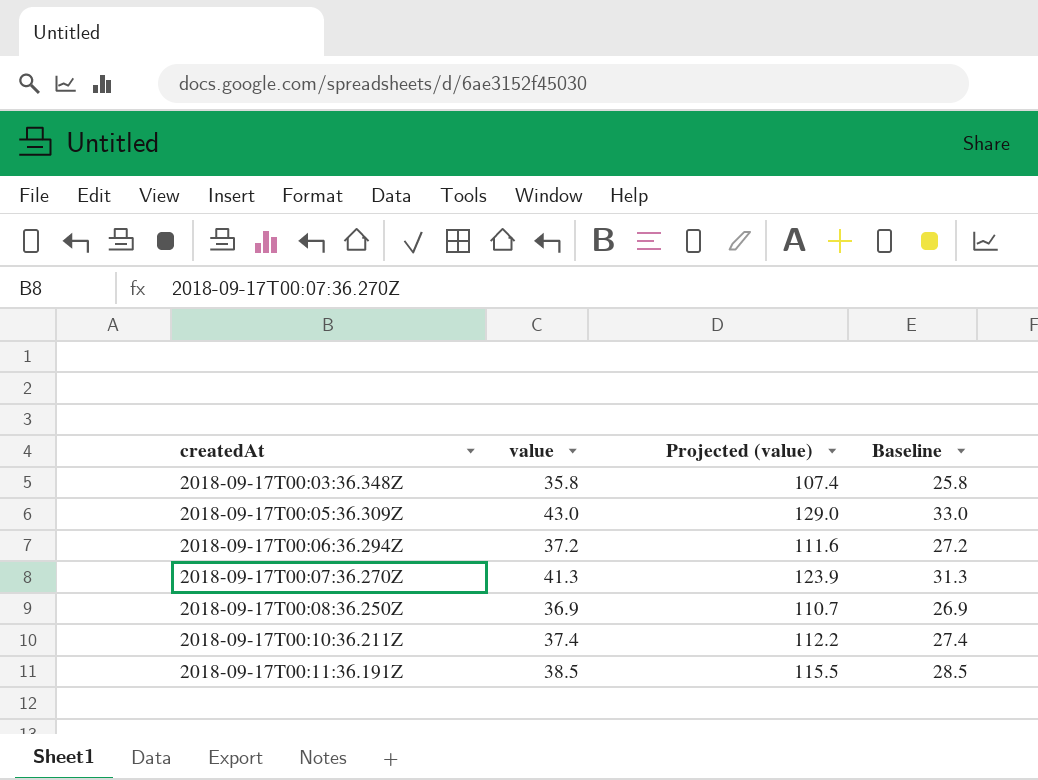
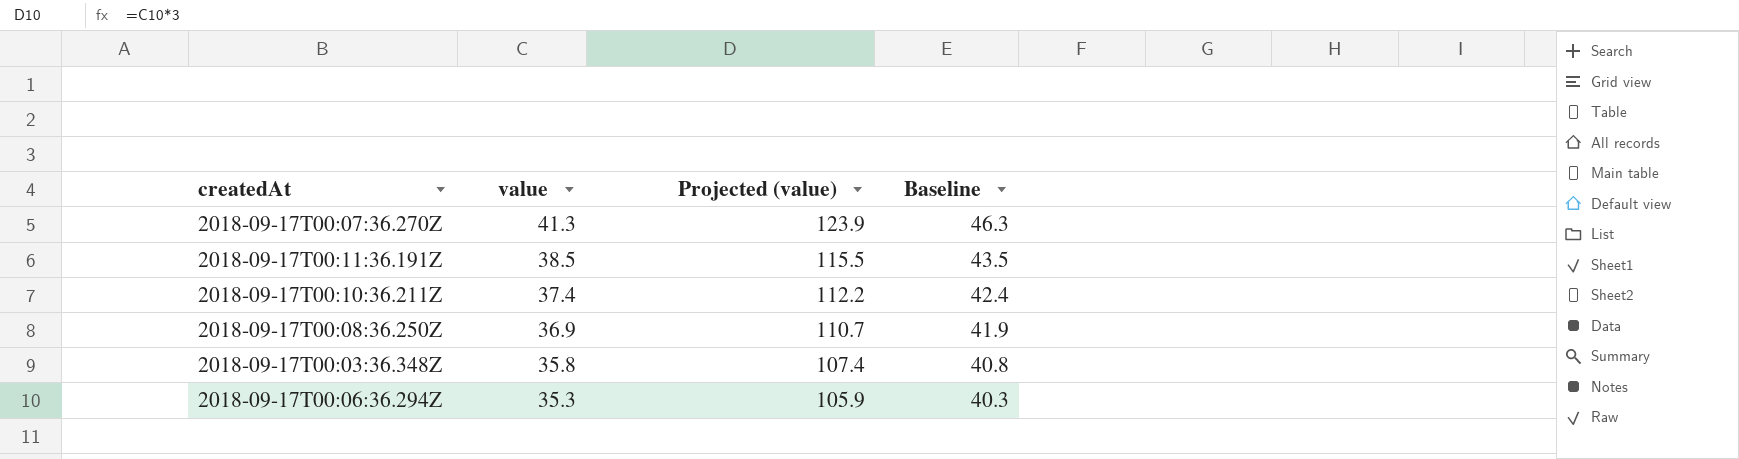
row order: createdAt ascending -> value descending
column Baseline | formula: [value] - 10 -> [value] + 5
row 2018-09-17T00:05:36.309Z: 43.0 | 129.0 | 33.0 -> none
2018-09-17T00:06:36.294Z | value: 37.2 -> 35.3
2018-09-17T00:06:36.294Z | Projected (value): 111.6 -> 105.9

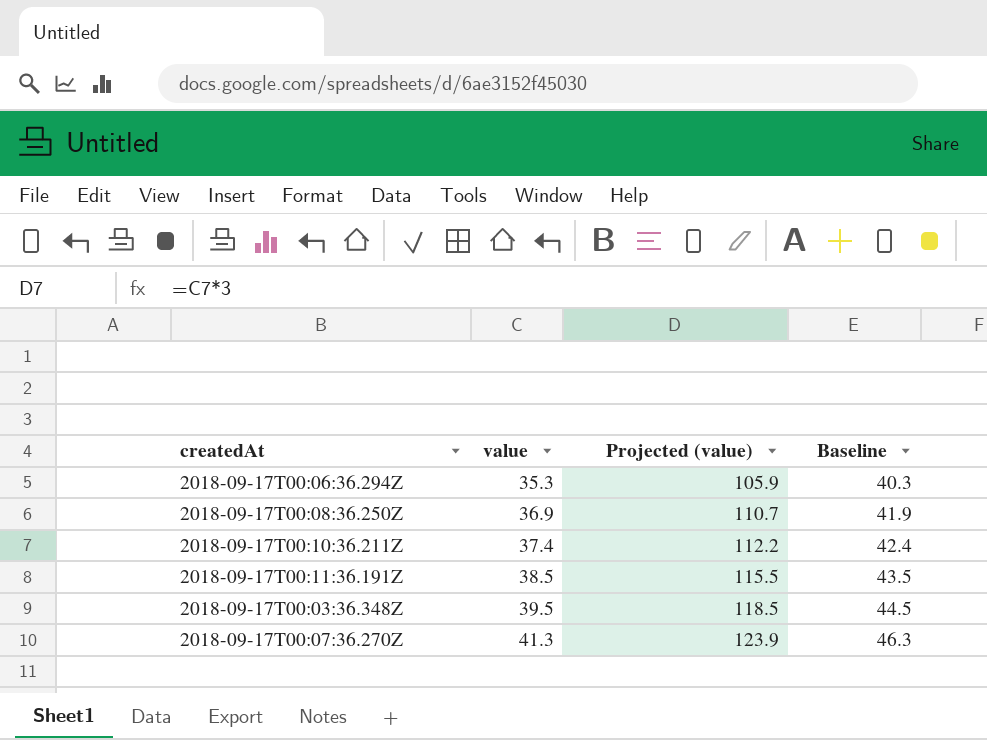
row order: value descending -> value ascending
2018-09-17T00:03:36.348Z | value: 35.8 -> 39.5
2018-09-17T00:03:36.348Z | Projected (value): 107.4 -> 118.5
2018-09-17T00:03:36.348Z | Baseline: 40.8 -> 44.5

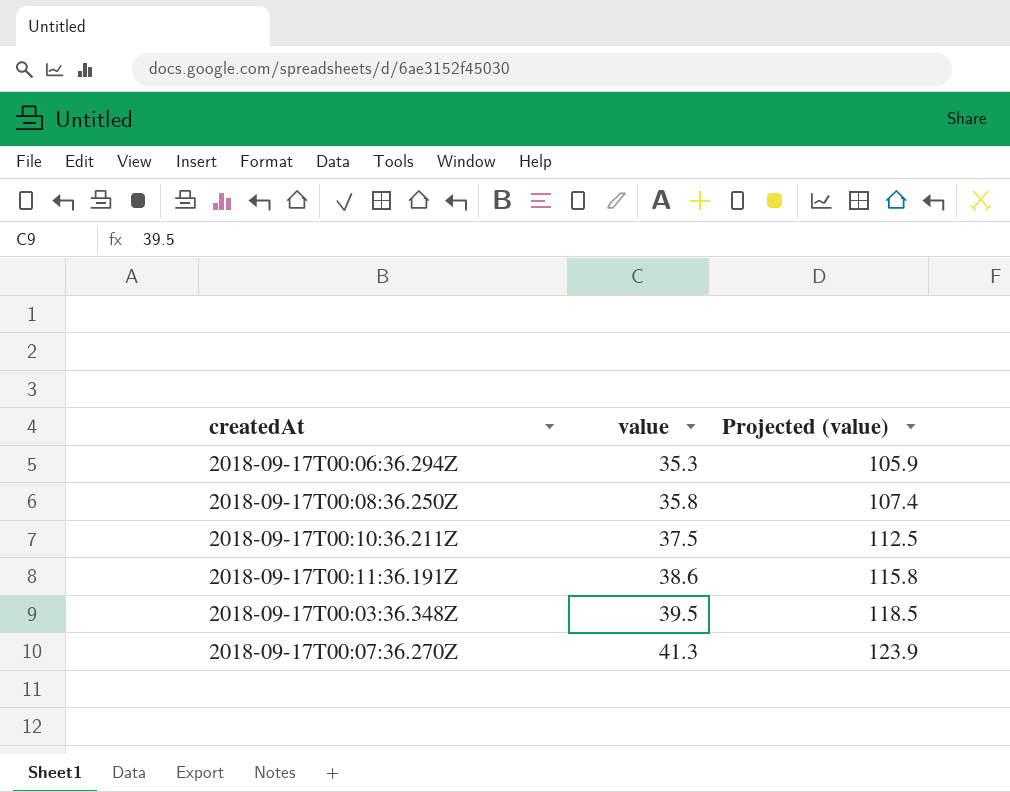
column Baseline | formula: [value] + 5 -> none
2018-09-17T00:08:36.250Z | value: 36.9 -> 35.8
2018-09-17T00:08:36.250Z | Projected (value): 110.7 -> 107.4
2018-09-17T00:10:36.211Z | value: 37.4 -> 37.5
2018-09-17T00:10:36.211Z | Projected (value): 112.2 -> 112.5
2018-09-17T00:11:36.191Z | value: 38.5 -> 38.6
2018-09-17T00:11:36.191Z | Projected (value): 115.5 -> 115.8

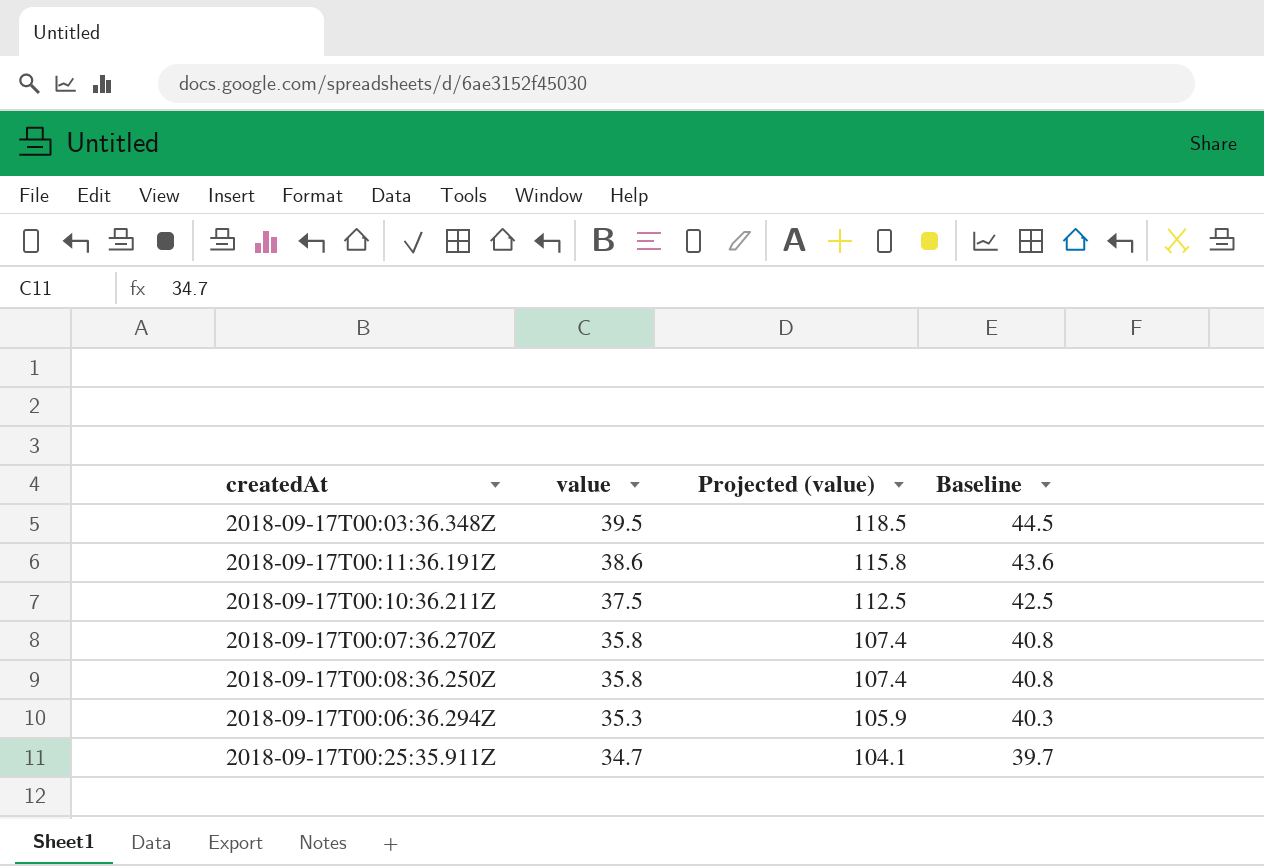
row order: value ascending -> value descending
column Baseline | formula: none -> [value] + 5
2018-09-17T00:07:36.270Z | value: 41.3 -> 35.8
2018-09-17T00:07:36.270Z | Projected (value): 123.9 -> 107.4
row 2018-09-17T00:25:35.911Z: none -> 34.7 | 104.1 | 39.7

